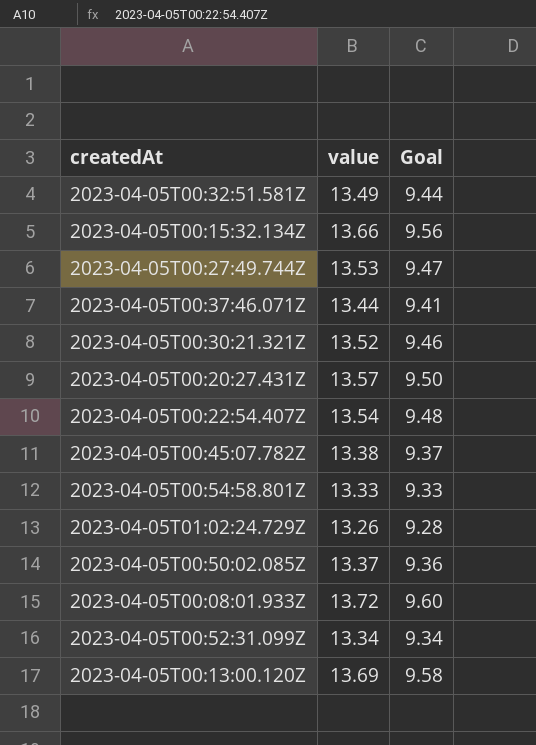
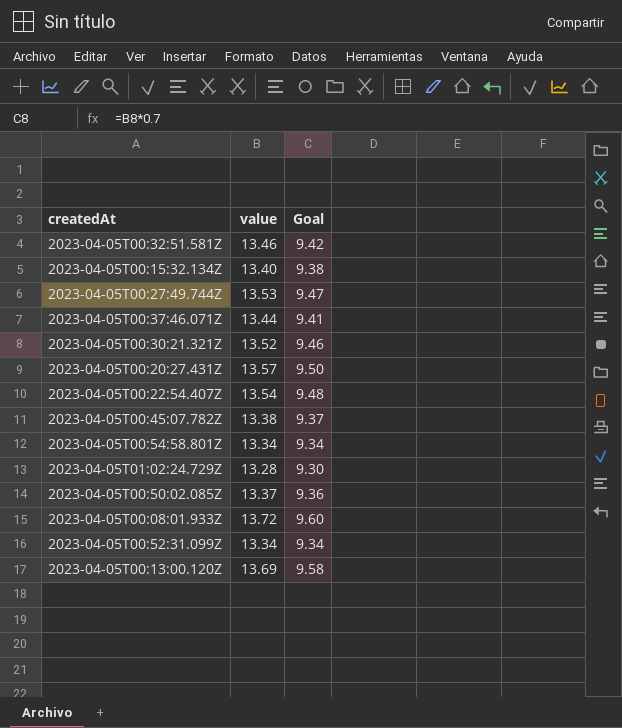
2023-04-05T00:32:51.581Z | value: 13.49 -> 13.46
2023-04-05T00:32:51.581Z | Goal: 9.44 -> 9.42
2023-04-05T00:15:32.134Z | value: 13.66 -> 13.40
2023-04-05T00:15:32.134Z | Goal: 9.56 -> 9.38
2023-04-05T00:54:58.801Z | value: 13.33 -> 13.34
2023-04-05T00:54:58.801Z | Goal: 9.33 -> 9.34
2023-04-05T01:02:24.729Z | value: 13.26 -> 13.28
2023-04-05T01:02:24.729Z | Goal: 9.28 -> 9.30

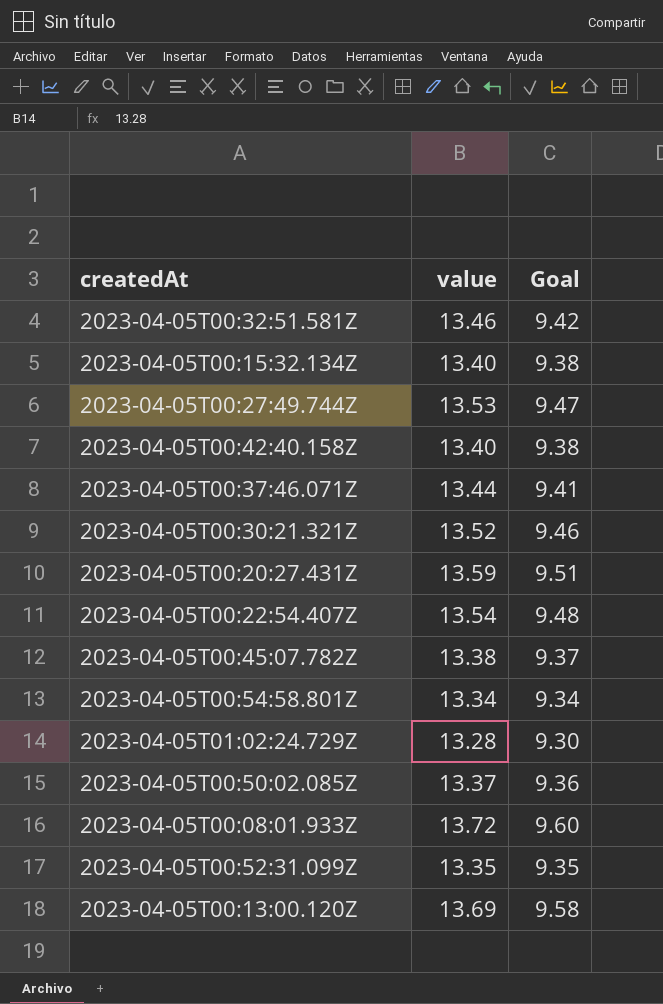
row 2023-04-05T00:42:40.158Z: none -> 13.40 | 9.38
2023-04-05T00:20:27.431Z | value: 13.57 -> 13.59
2023-04-05T00:20:27.431Z | Goal: 9.50 -> 9.51
2023-04-05T00:52:31.099Z | value: 13.34 -> 13.35
2023-04-05T00:52:31.099Z | Goal: 9.34 -> 9.35

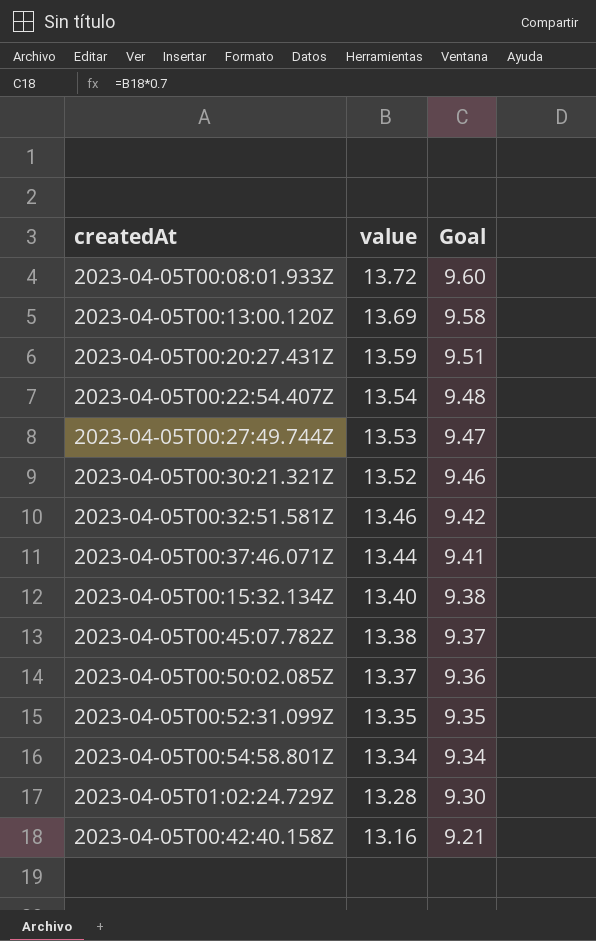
row order: none -> value descending
2023-04-05T00:42:40.158Z | value: 13.40 -> 13.16
2023-04-05T00:42:40.158Z | Goal: 9.38 -> 9.21

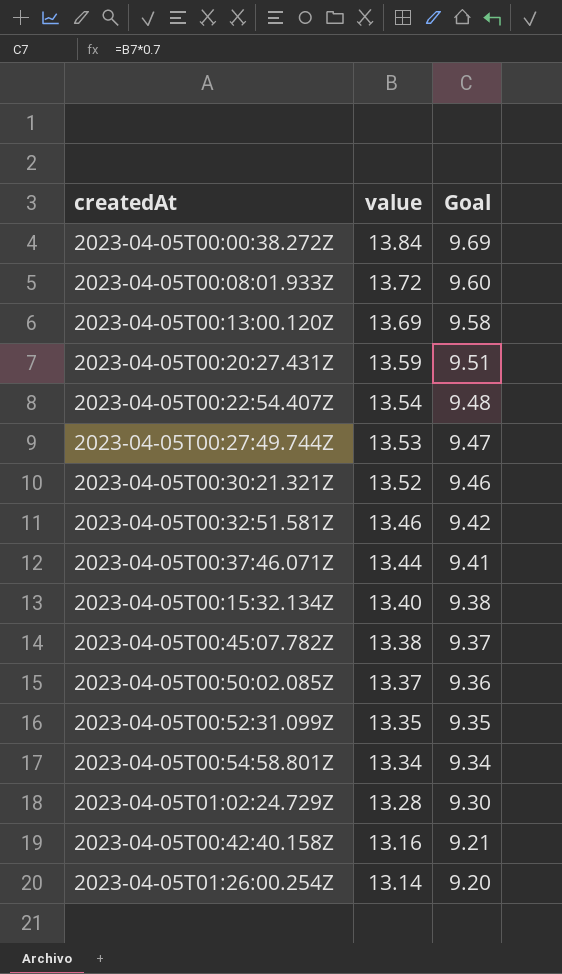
row 2023-04-05T00:00:38.272Z: none -> 13.84 | 9.69
row 2023-04-05T01:26:00.254Z: none -> 13.14 | 9.20

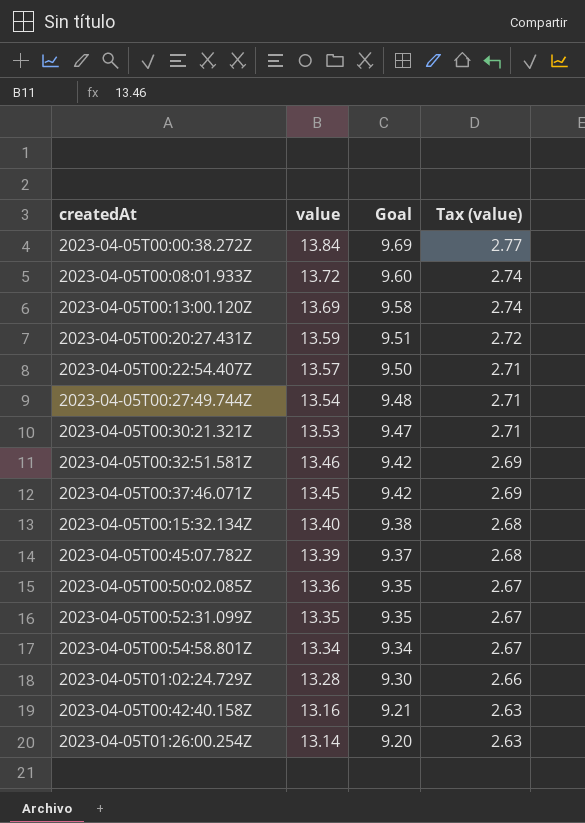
column Tax (value) | formula: none -> [value] * 0.2
2023-04-05T00:22:54.407Z | value: 13.54 -> 13.57
2023-04-05T00:22:54.407Z | Goal: 9.48 -> 9.50
2023-04-05T00:27:49.744Z | value: 13.53 -> 13.54
2023-04-05T00:27:49.744Z | Goal: 9.47 -> 9.48
2023-04-05T00:30:21.321Z | value: 13.52 -> 13.53
2023-04-05T00:30:21.321Z | Goal: 9.46 -> 9.47
2023-04-05T00:37:46.071Z | value: 13.44 -> 13.45
2023-04-05T00:37:46.071Z | Goal: 9.41 -> 9.42
2023-04-05T00:45:07.782Z | value: 13.38 -> 13.39
2023-04-05T00:50:02.085Z | value: 13.37 -> 13.36
2023-04-05T00:50:02.085Z | Goal: 9.36 -> 9.35

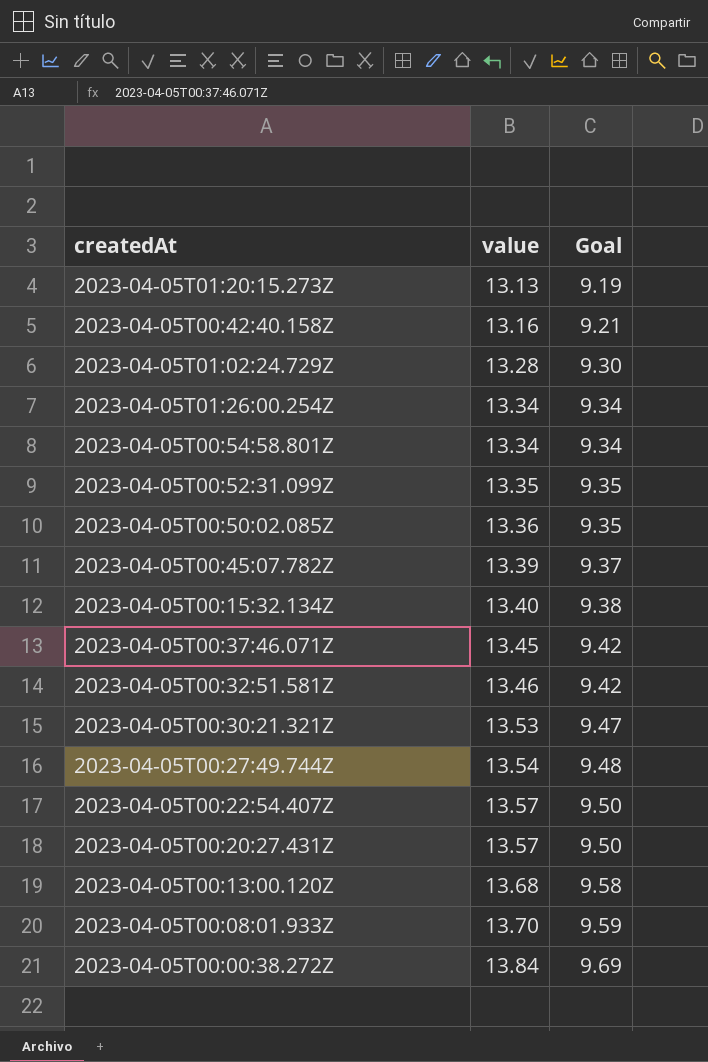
row order: value descending -> value ascending
column Tax (value) | formula: [value] * 0.2 -> none
row 2023-04-05T01:20:15.273Z: none -> 13.13 | 9.19
2023-04-05T01:26:00.254Z | value: 13.14 -> 13.34
2023-04-05T01:26:00.254Z | Goal: 9.20 -> 9.34
2023-04-05T00:20:27.431Z | value: 13.59 -> 13.57
2023-04-05T00:20:27.431Z | Goal: 9.51 -> 9.50
2023-04-05T00:13:00.120Z | value: 13.69 -> 13.68
2023-04-05T00:08:01.933Z | value: 13.72 -> 13.70
2023-04-05T00:08:01.933Z | Goal: 9.60 -> 9.59

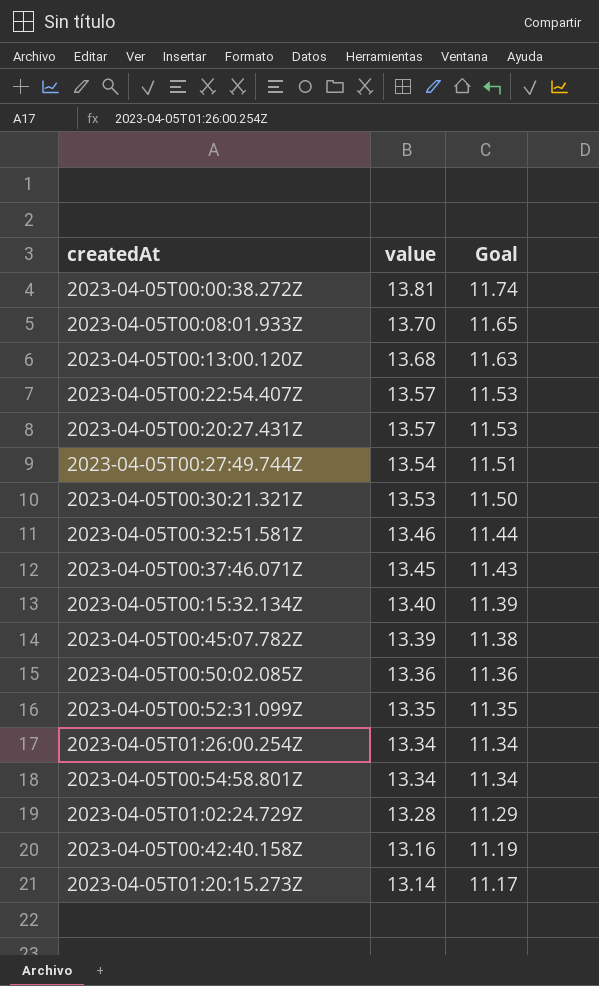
row order: value ascending -> value descending
column Goal | formula: [value] * 0.7 -> [value] * 0.85
2023-04-05T00:00:38.272Z | value: 13.84 -> 13.81
2023-04-05T01:20:15.273Z | value: 13.13 -> 13.14

